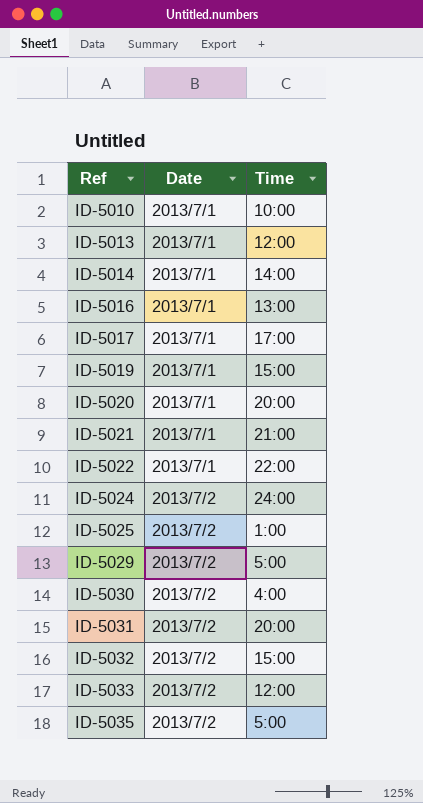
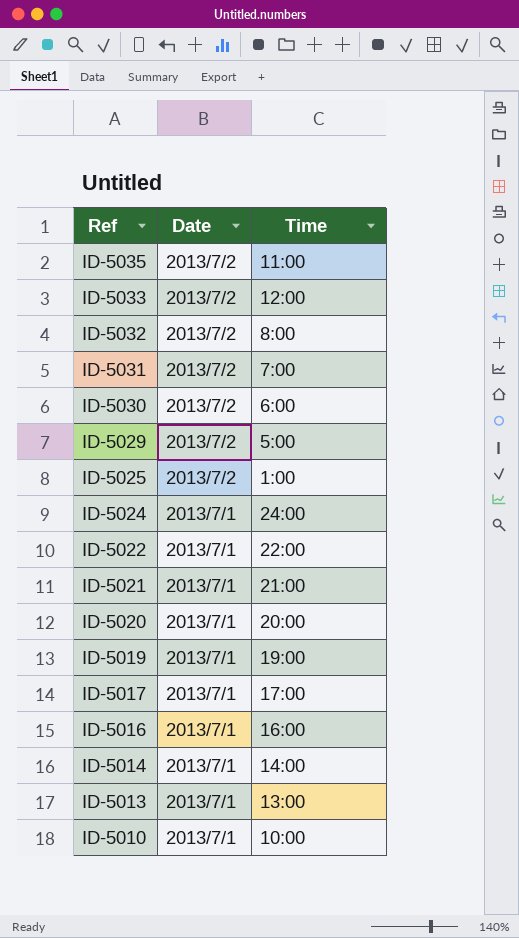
row order: Ref ascending -> Ref descending
ID-5035 | Time: 5:00 -> 11:00
ID-5032 | Time: 15:00 -> 8:00
ID-5031 | Time: 20:00 -> 7:00
ID-5030 | Time: 4:00 -> 6:00
ID-5024 | Date: 2013/7/2 -> 2013/7/1
ID-5019 | Time: 15:00 -> 19:00
ID-5016 | Time: 13:00 -> 16:00
ID-5013 | Time: 12:00 -> 13:00

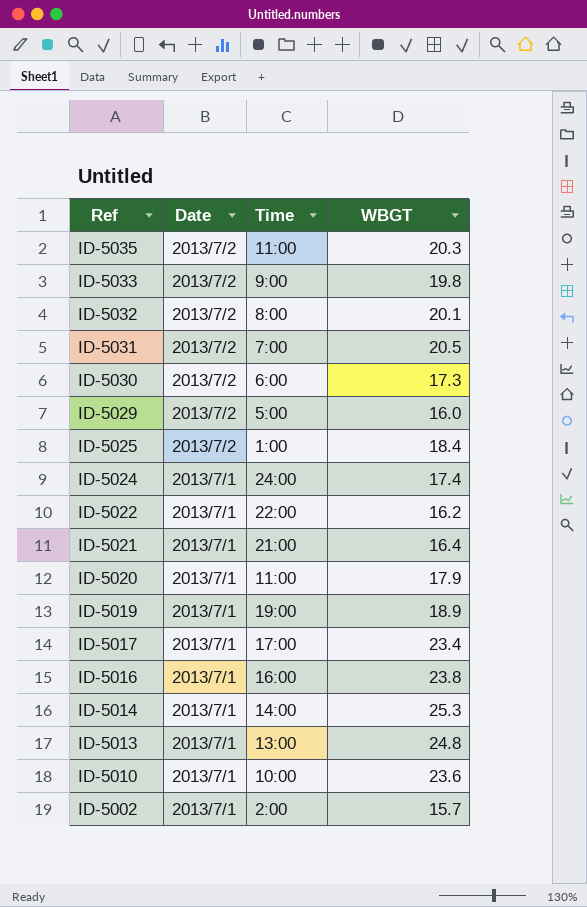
column WBGT | position: none -> 4
ID-5033 | Time: 12:00 -> 9:00
ID-5020 | Time: 20:00 -> 11:00
row ID-5002: none -> 2013/7/1 | 2:00 | 15.7

